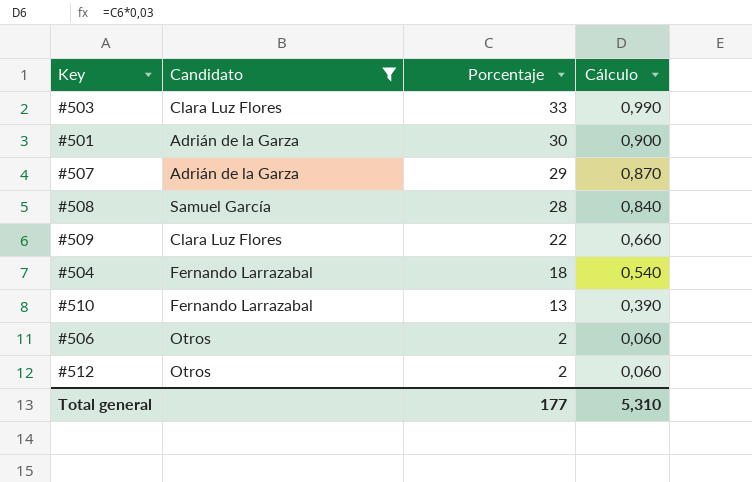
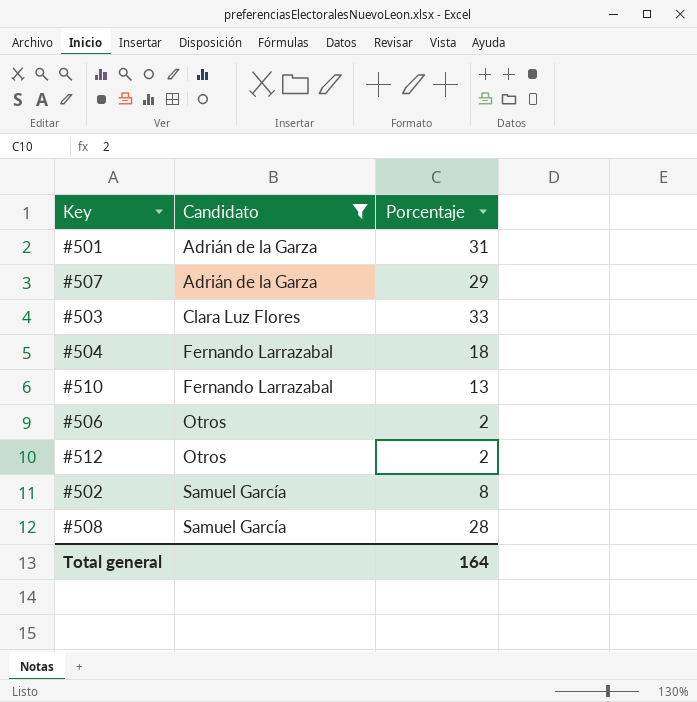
row order: Porcentaje descending -> Candidato ascending
column Cálculo | formula: [Porcentaje] * 0,03 -> none
row #509: Clara Luz Flores | 22 | 0,660 -> none
#501 | Porcentaje: 30 -> 31
row #502: none -> Samuel García | 8
Total general | Porcentaje: 177 -> 164

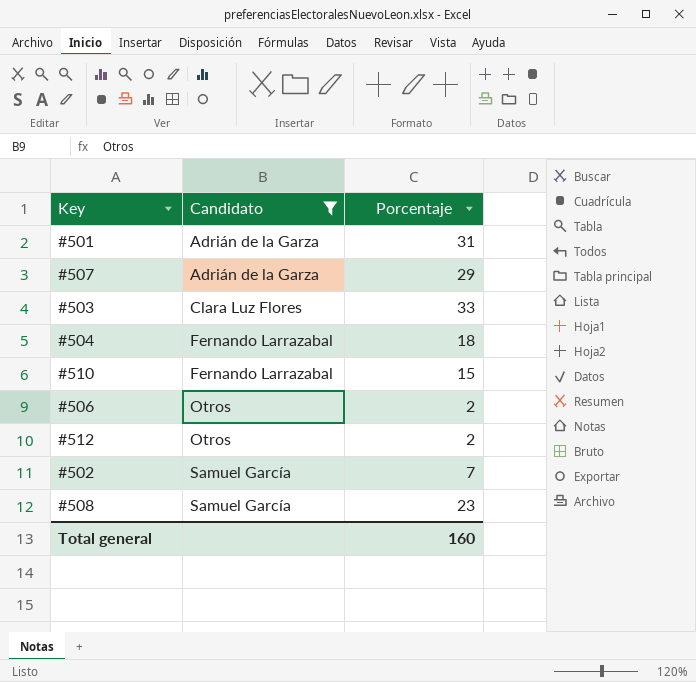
#510 | Porcentaje: 13 -> 15
#502 | Porcentaje: 8 -> 7
#508 | Porcentaje: 28 -> 23
Total general | Porcentaje: 164 -> 160

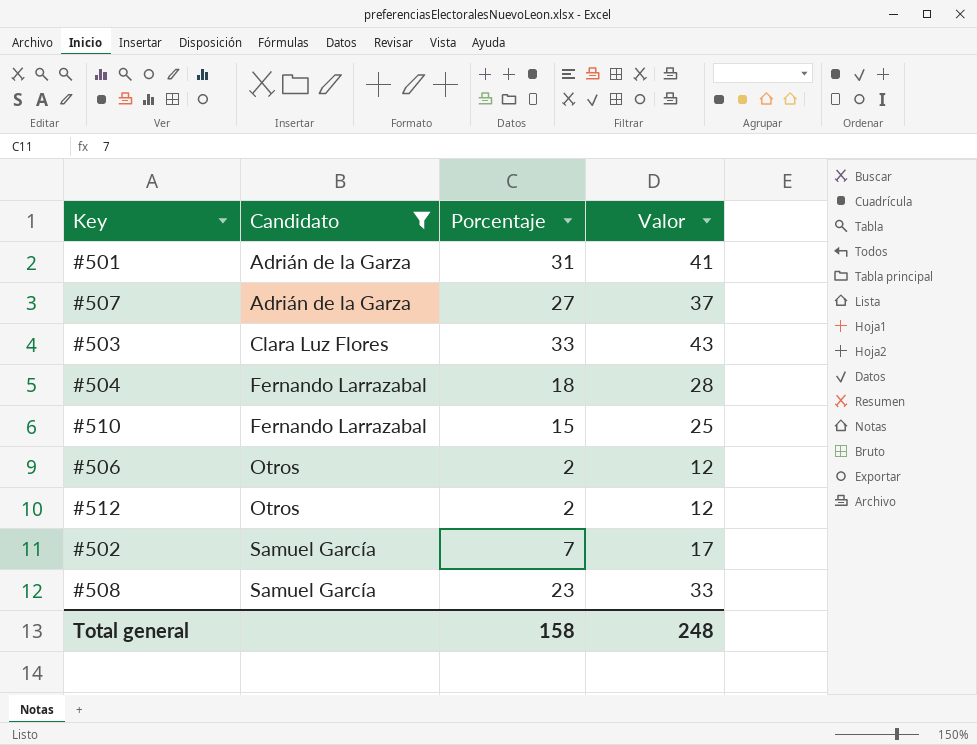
column Valor | formula: none -> [Porcentaje] + 10
#507 | Porcentaje: 29 -> 27
Total general | Porcentaje: 160 -> 158

